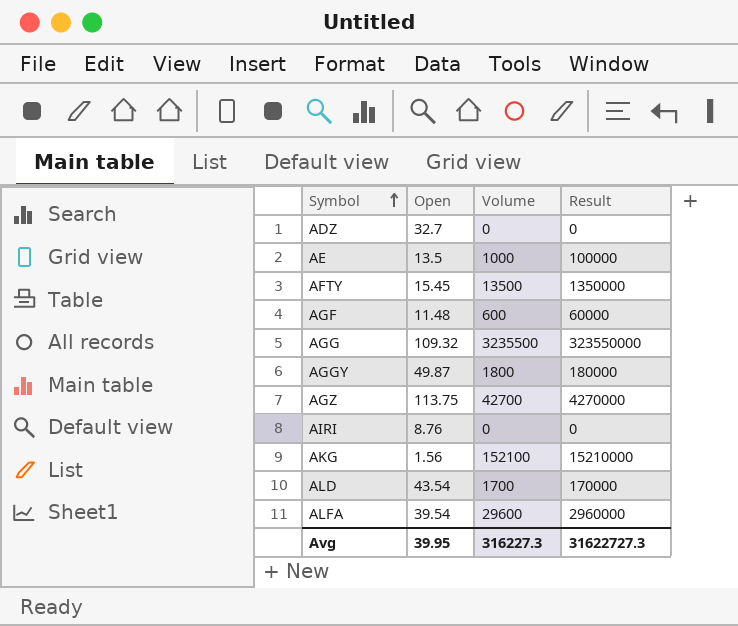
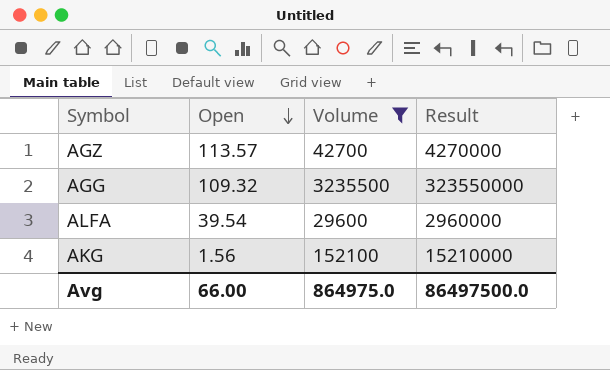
filter: none -> Volume >= 29600
row order: Symbol ascending -> Open descending
AGZ | Open: 113.75 -> 113.57
Avg | Open: 39.95 -> 66.00
Avg | Volume: 316227.3 -> 864975.0
Avg | Result: 31622727.3 -> 86497500.0

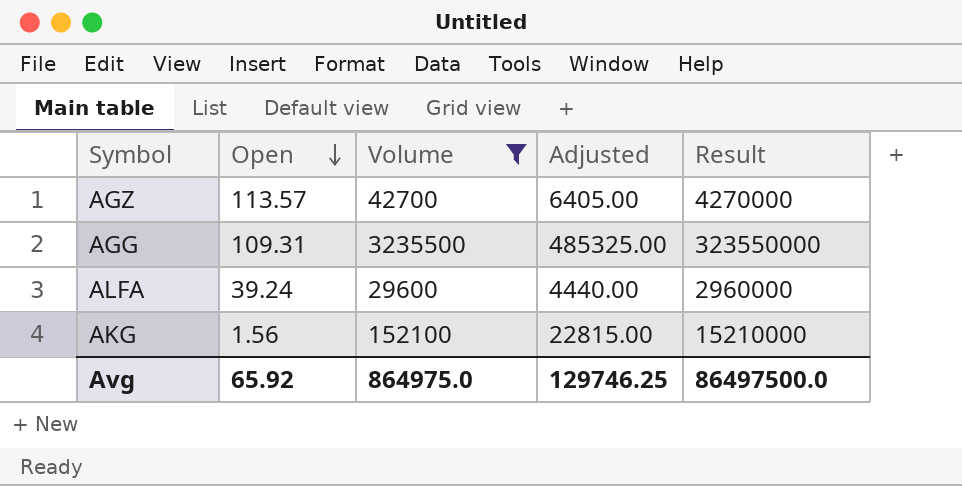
column Adjusted | formula: none -> [Volume] * 0.15
AGG | Open: 109.32 -> 109.31
ALFA | Open: 39.54 -> 39.24
Avg | Open: 66.00 -> 65.92

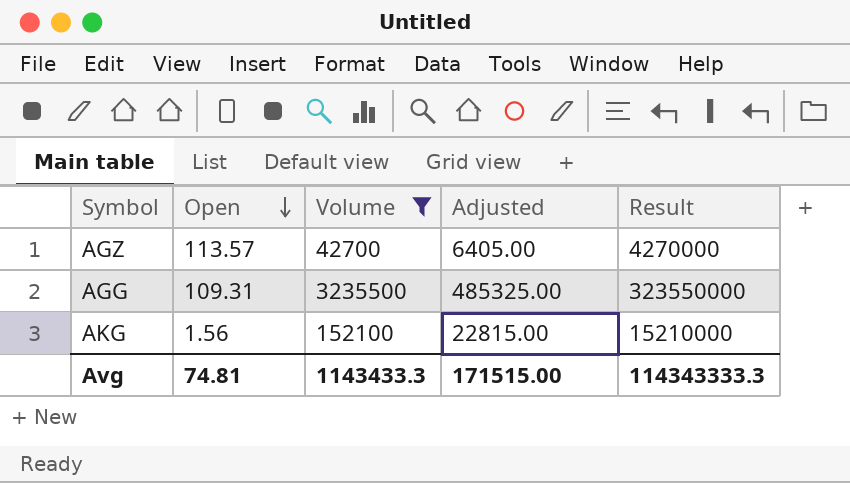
row ALFA: 39.24 | 29600 | 4440.00 | 2960000 -> none
Avg | Open: 65.92 -> 74.81
Avg | Volume: 864975.0 -> 1143433.3
Avg | Adjusted: 129746.25 -> 171515.00
Avg | Result: 86497500.0 -> 114343333.3

